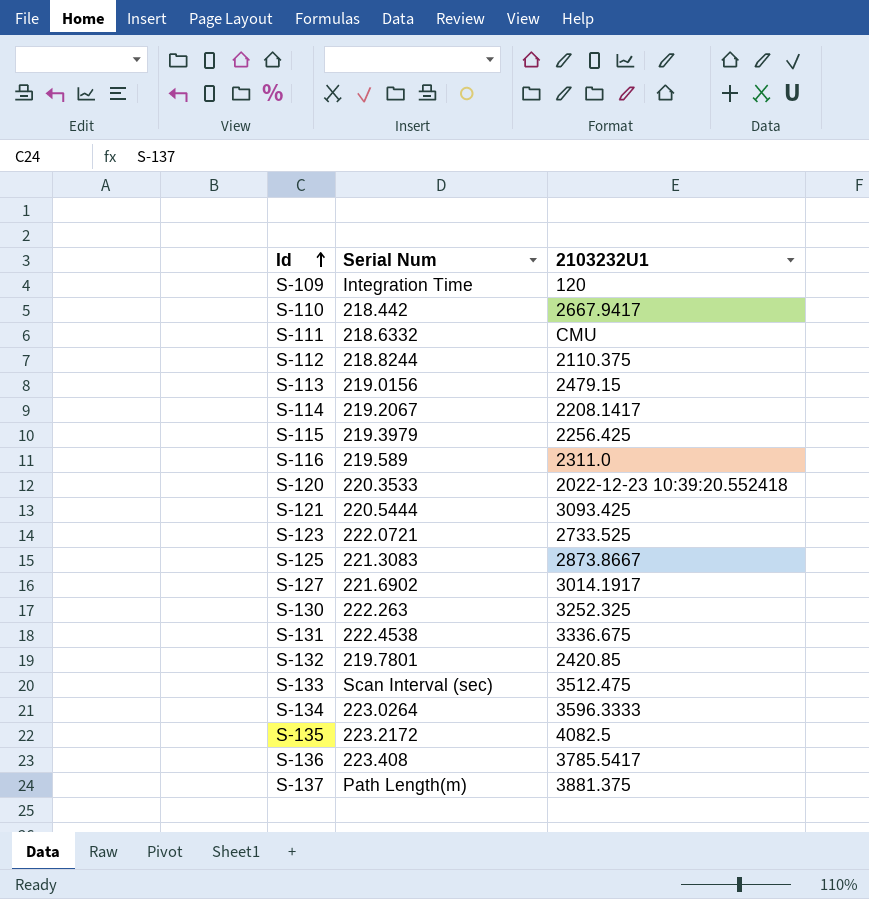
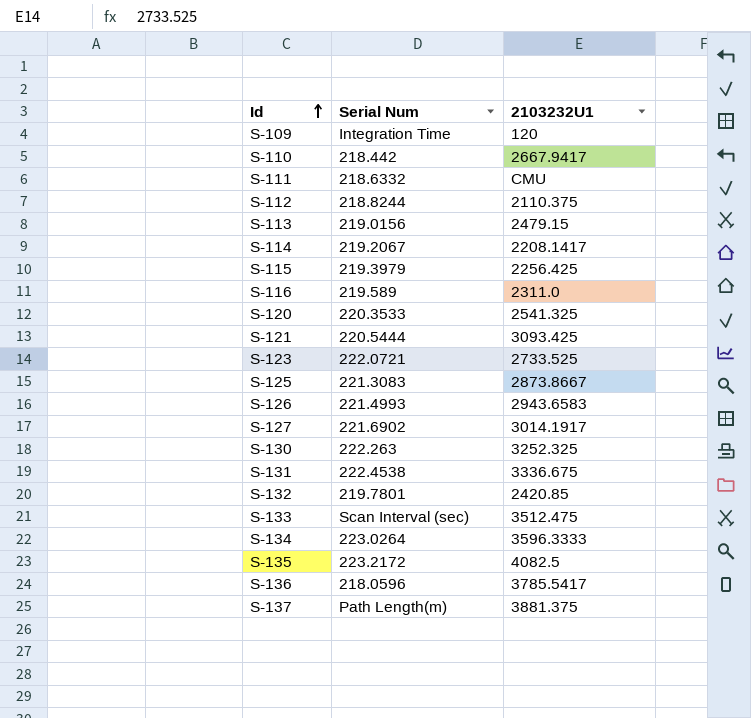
S-120 | 2103232U1: 2022-12-23 10:39:20.552418 -> 2541.325
row S-126: none -> 221.4993 | 2943.6583
S-136 | Serial Num: 223.408 -> 218.0596

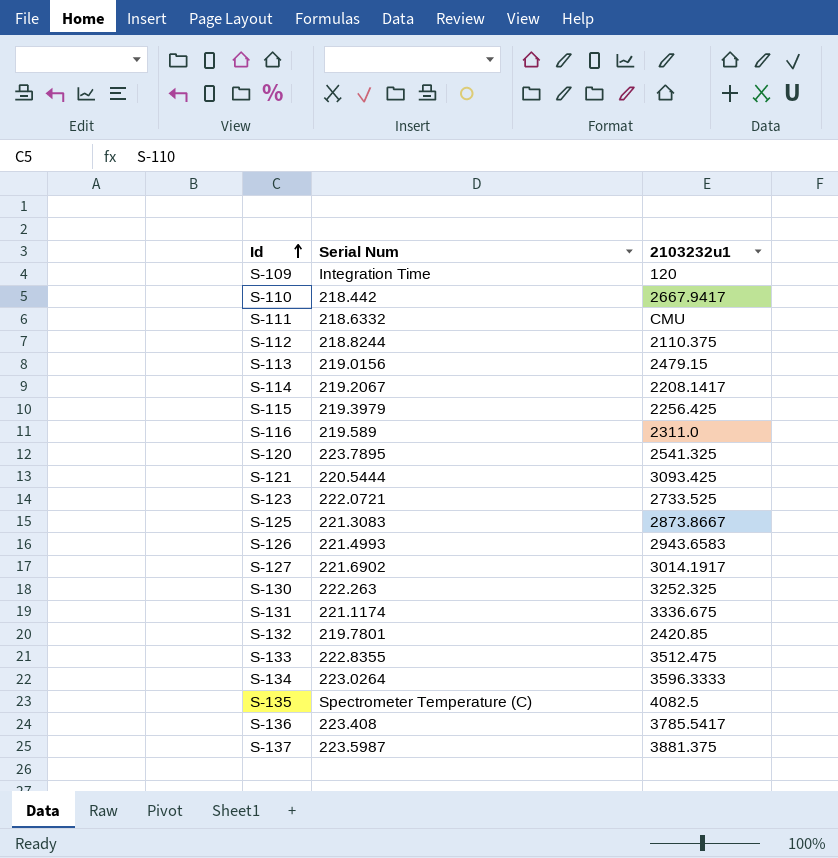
column name: 2103232U1 -> 2103232u1
S-120 | Serial Num: 220.3533 -> 223.7895
S-131 | Serial Num: 222.4538 -> 221.1174
S-133 | Serial Num: Scan Interval (sec) -> 222.8355
S-135 | Serial Num: 223.2172 -> Spectrometer Temperature (C)
S-136 | Serial Num: 218.0596 -> 223.408
S-137 | Serial Num: Path Length(m) -> 223.5987

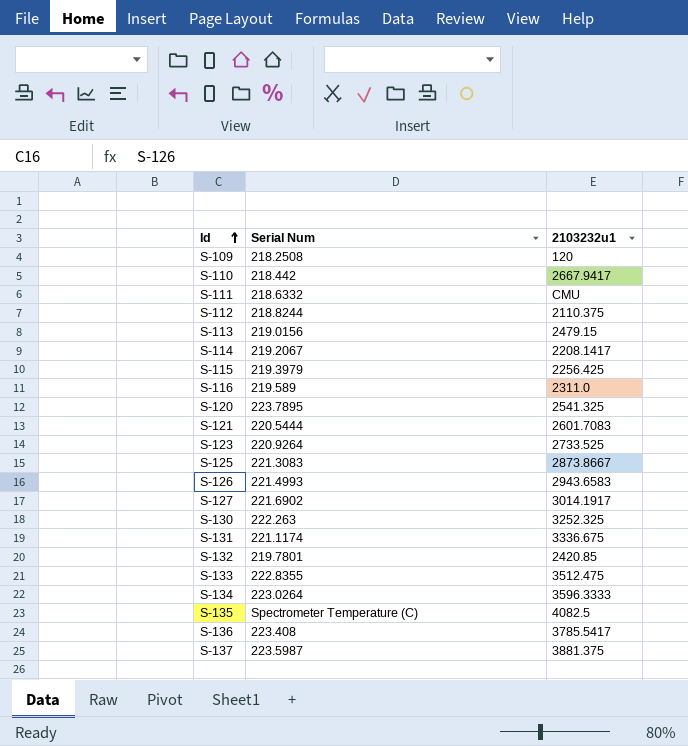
S-109 | Serial Num: Integration Time -> 218.2508
S-121 | 2103232u1: 3093.425 -> 2601.7083
S-123 | Serial Num: 222.0721 -> 220.9264

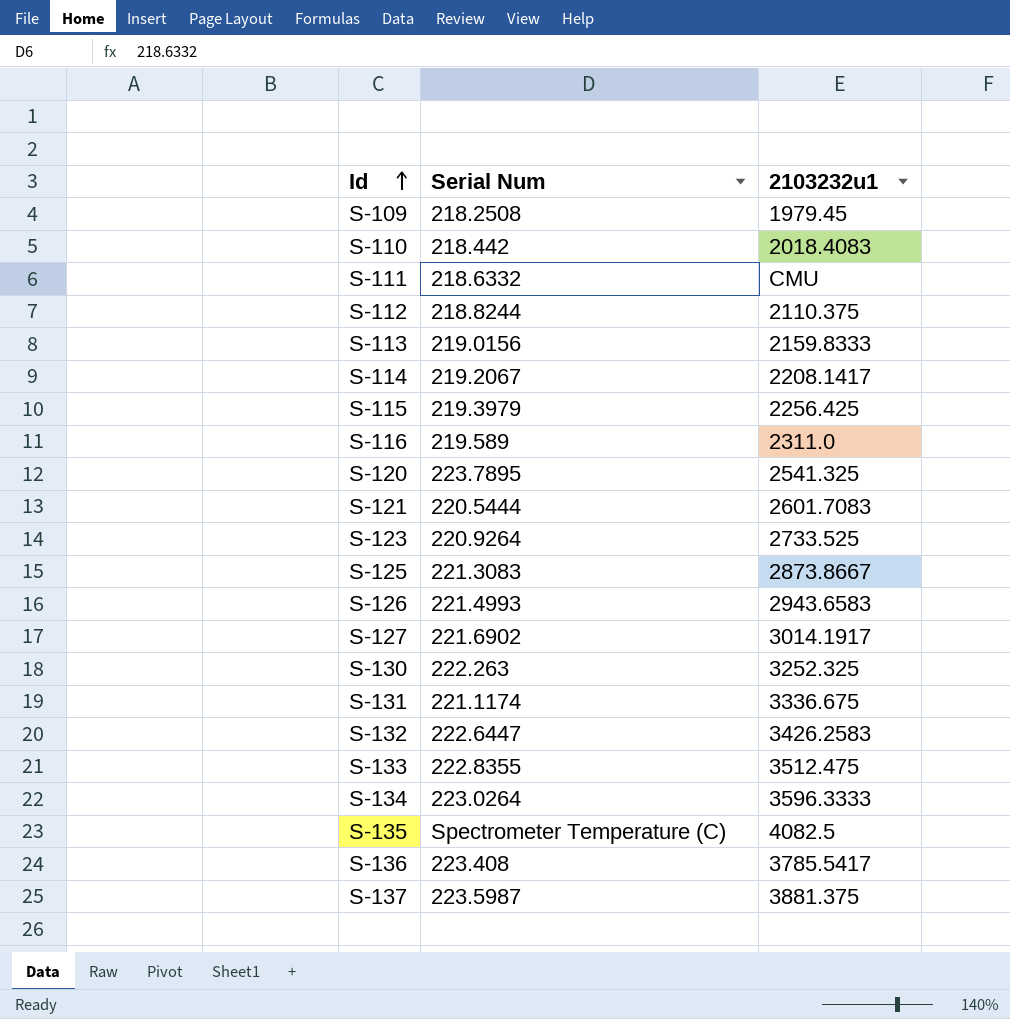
S-109 | 2103232u1: 120 -> 1979.45
S-110 | 2103232u1: 2667.9417 -> 2018.4083
S-113 | 2103232u1: 2479.15 -> 2159.8333
S-132 | Serial Num: 219.7801 -> 222.6447
S-132 | 2103232u1: 2420.85 -> 3426.2583

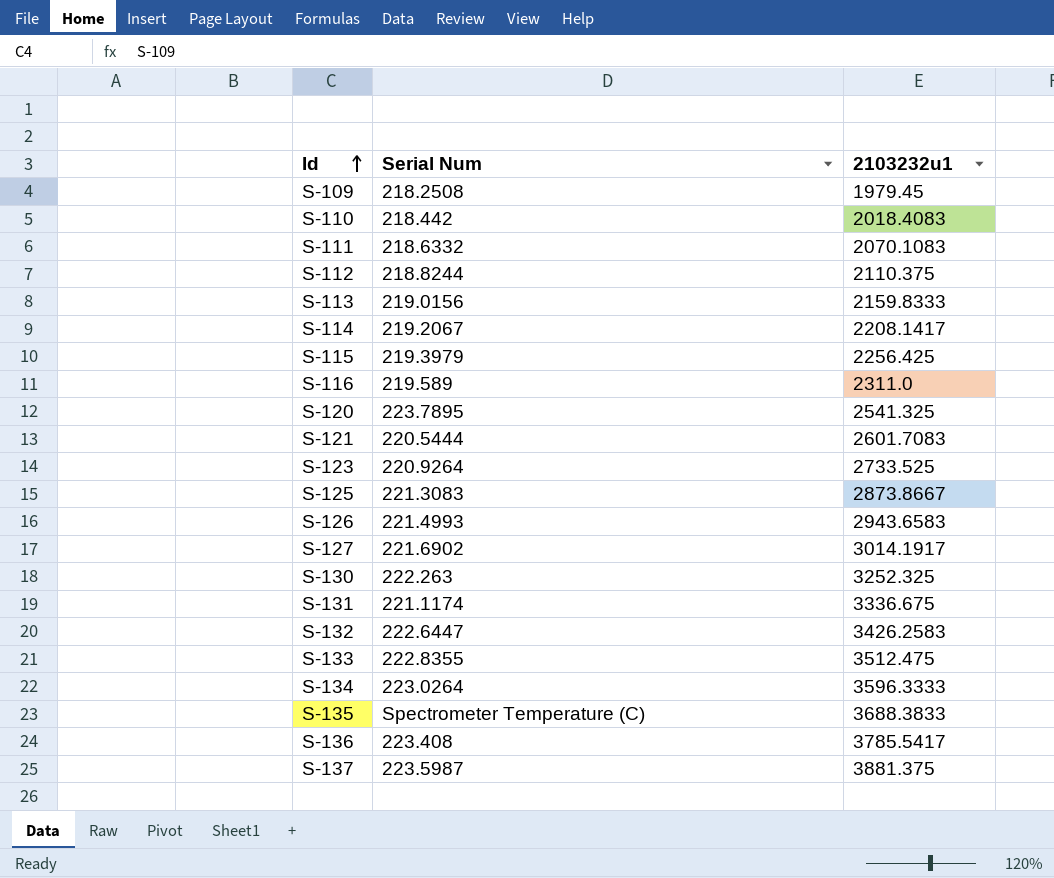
S-111 | 2103232u1: CMU -> 2070.1083
S-135 | 2103232u1: 4082.5 -> 3688.3833

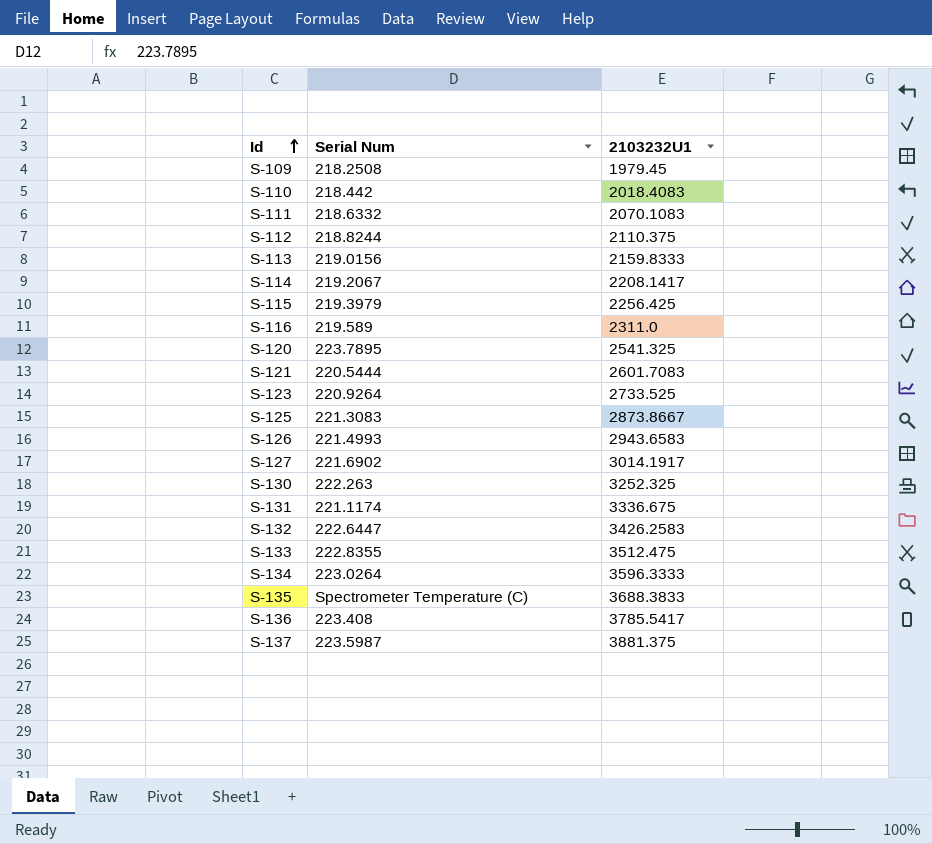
column name: 2103232u1 -> 2103232U1

